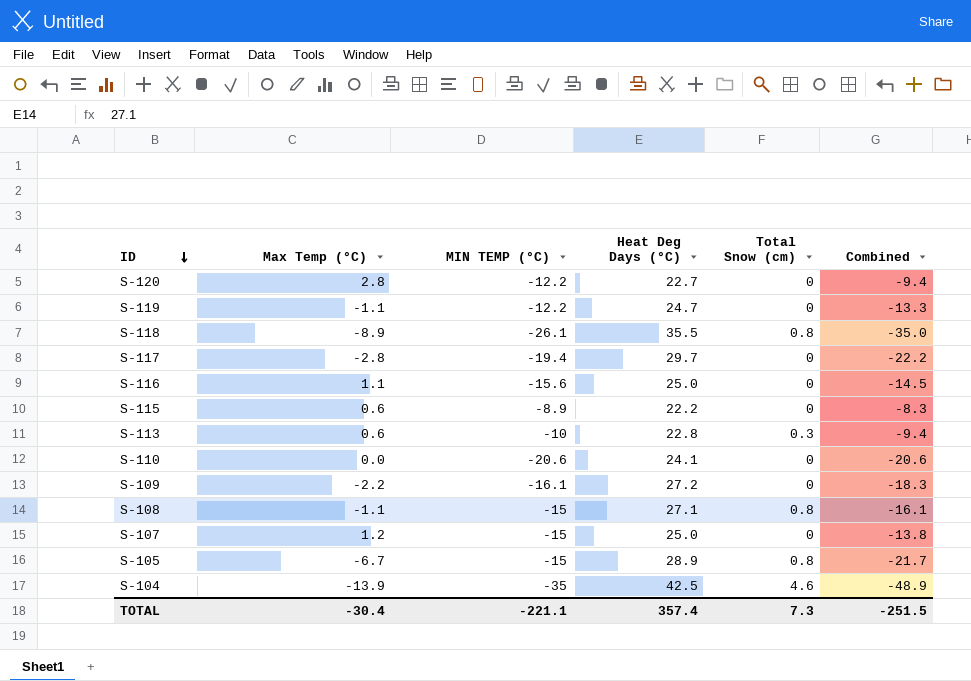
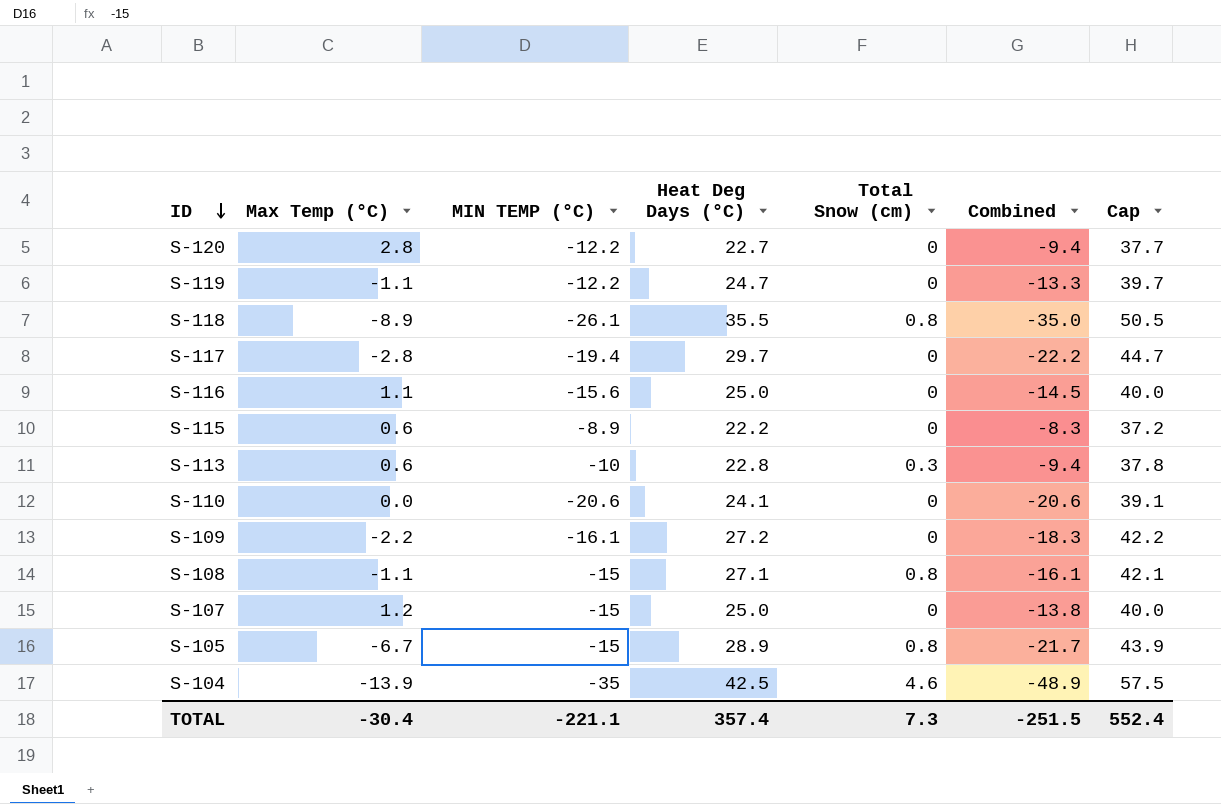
column Cap | formula: none -> [Heat Deg Days (°C)] + 15

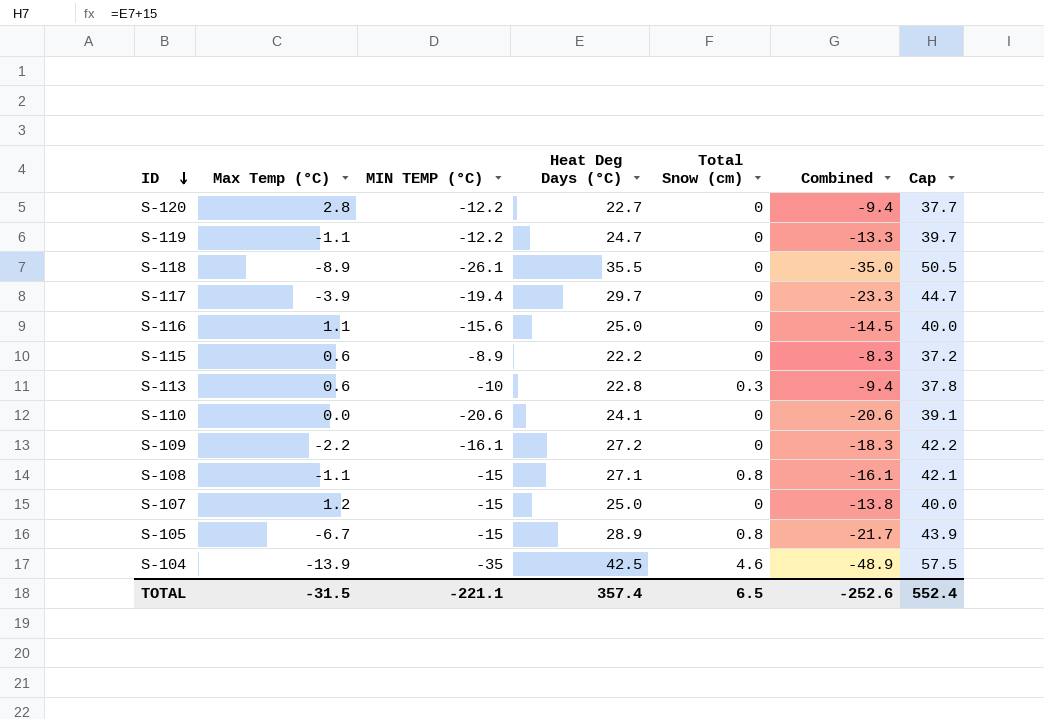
S-118 | Total Snow (cm): 0.8 -> 0
S-117 | Max Temp (°C): -2.8 -> -3.9
S-117 | Combined: -22.2 -> -23.3
TOTAL | Max Temp (°C): -30.4 -> -31.5
TOTAL | Total Snow (cm): 7.3 -> 6.5
TOTAL | Combined: -251.5 -> -252.6

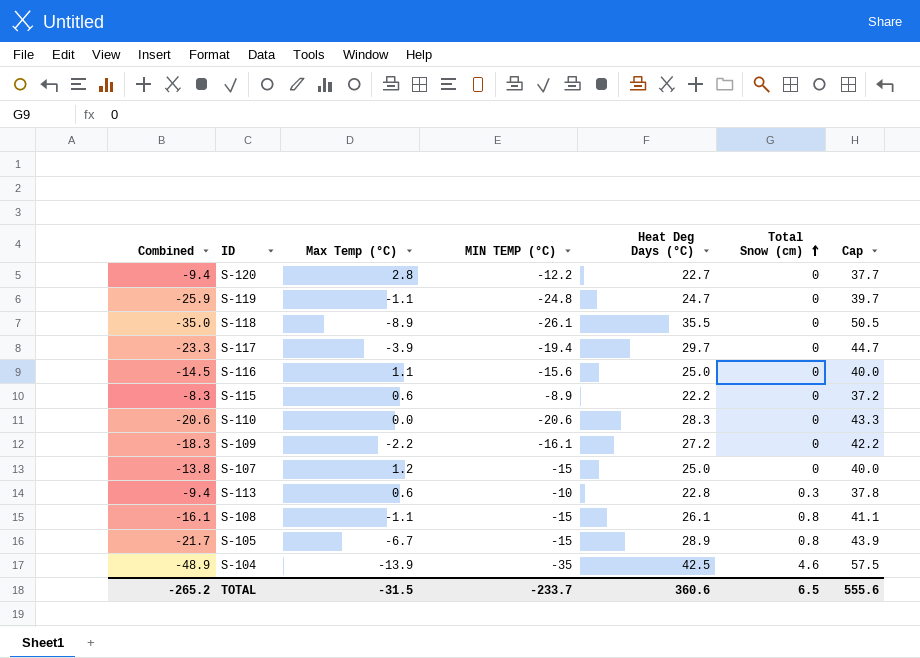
row order: ID descending -> Total Snow (cm) ascending
column Combined | position: 6 -> 1
S-119 | Combined: -13.3 -> -25.9
S-119 | MIN TEMP (°C): -12.2 -> -24.8
S-110 | Heat Deg Days (°C): 24.1 -> 28.3
S-110 | Cap: 39.1 -> 43.3
S-108 | Heat Deg Days (°C): 27.1 -> 26.1
S-108 | Cap: 42.1 -> 41.1
TOTAL | Combined: -252.6 -> -265.2
TOTAL | MIN TEMP (°C): -221.1 -> -233.7
TOTAL | Heat Deg Days (°C): 357.4 -> 360.6
TOTAL | Cap: 552.4 -> 555.6

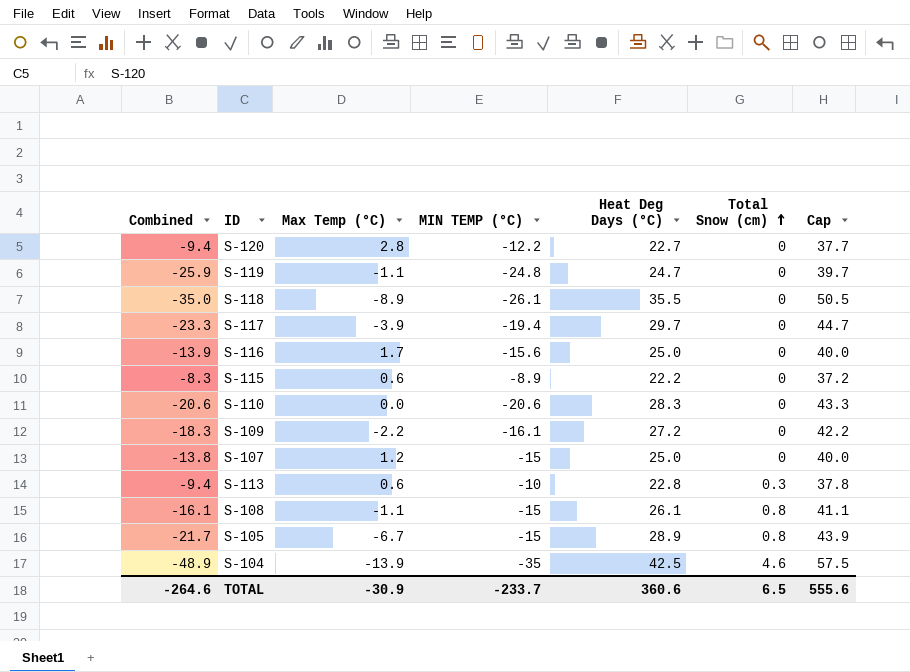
S-116 | Combined: -14.5 -> -13.9
S-116 | Max Temp (°C): 1.1 -> 1.7
TOTAL | Combined: -265.2 -> -264.6
TOTAL | Max Temp (°C): -31.5 -> -30.9

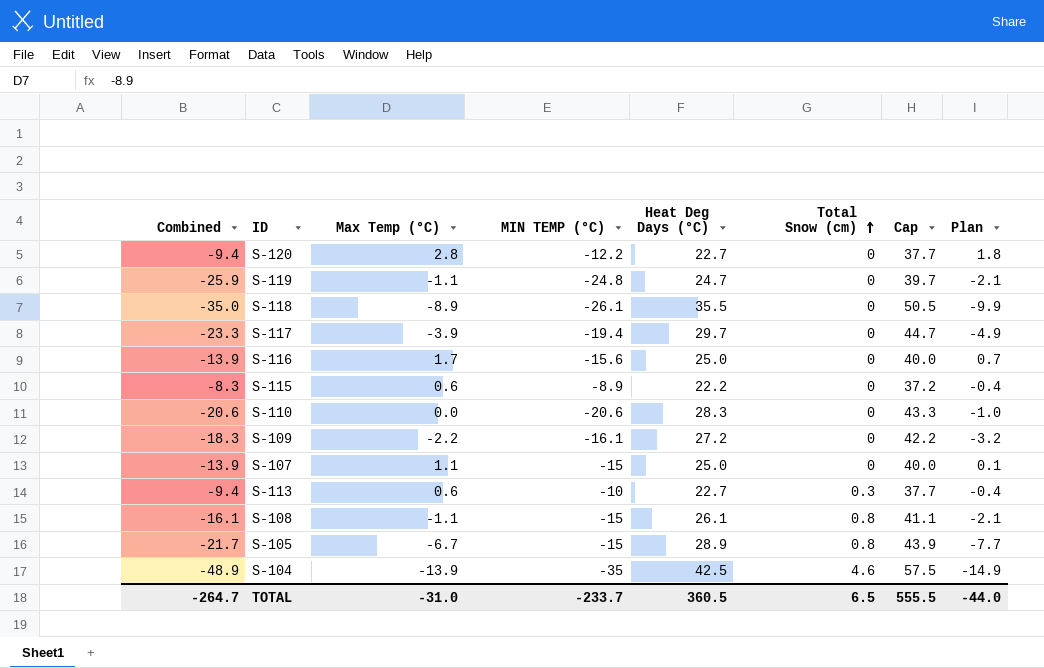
column Plan | formula: none -> [Max Temp (°C)] - 1
S-107 | Combined: -13.8 -> -13.9
S-107 | Max Temp (°C): 1.2 -> 1.1
S-113 | Heat Deg Days (°C): 22.8 -> 22.7
S-113 | Cap: 37.8 -> 37.7
TOTAL | Combined: -264.6 -> -264.7
TOTAL | Max Temp (°C): -30.9 -> -31.0
TOTAL | Heat Deg Days (°C): 360.6 -> 360.5
TOTAL | Cap: 555.6 -> 555.5

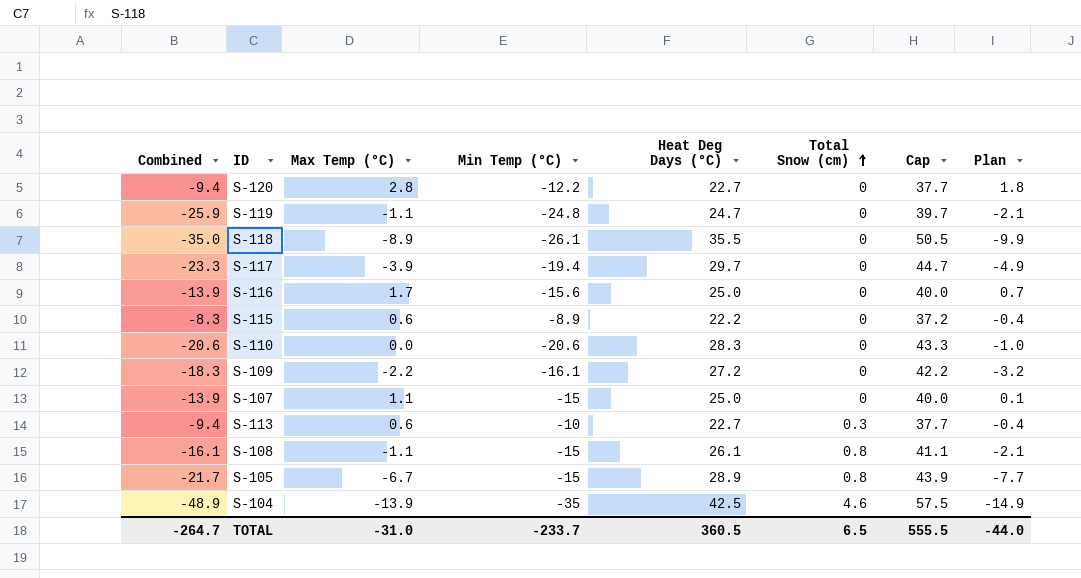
column name: MIN TEMP (°C) -> Min Temp (°C)

